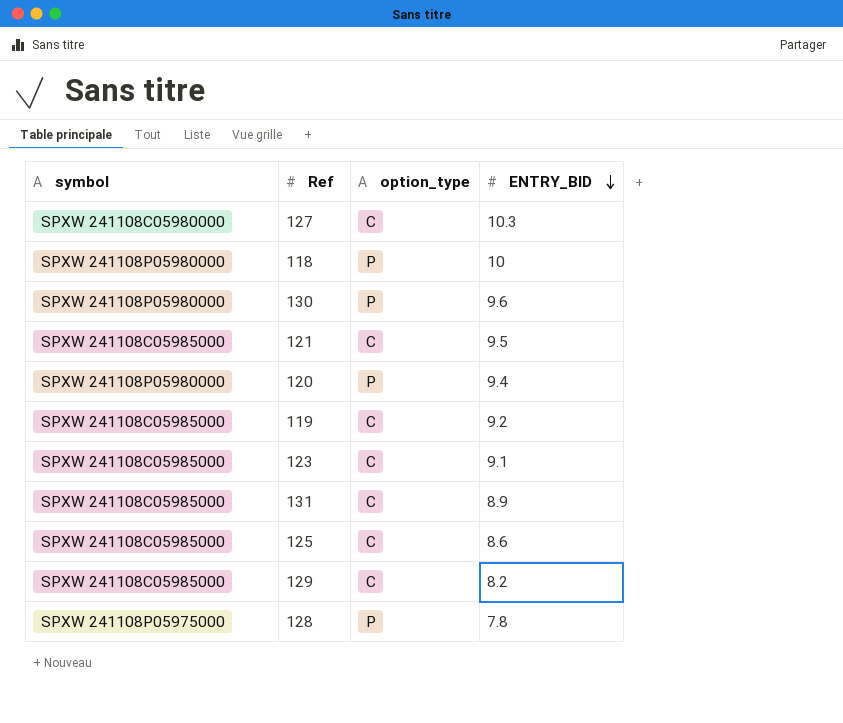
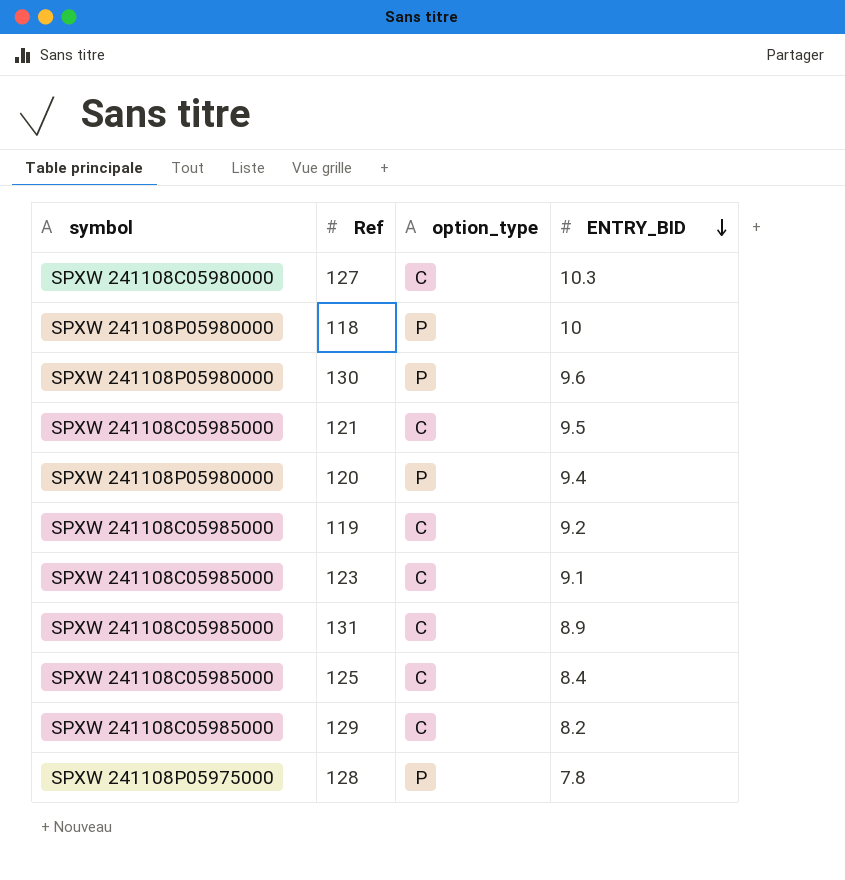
125 | ENTRY_BID: 8.6 -> 8.4

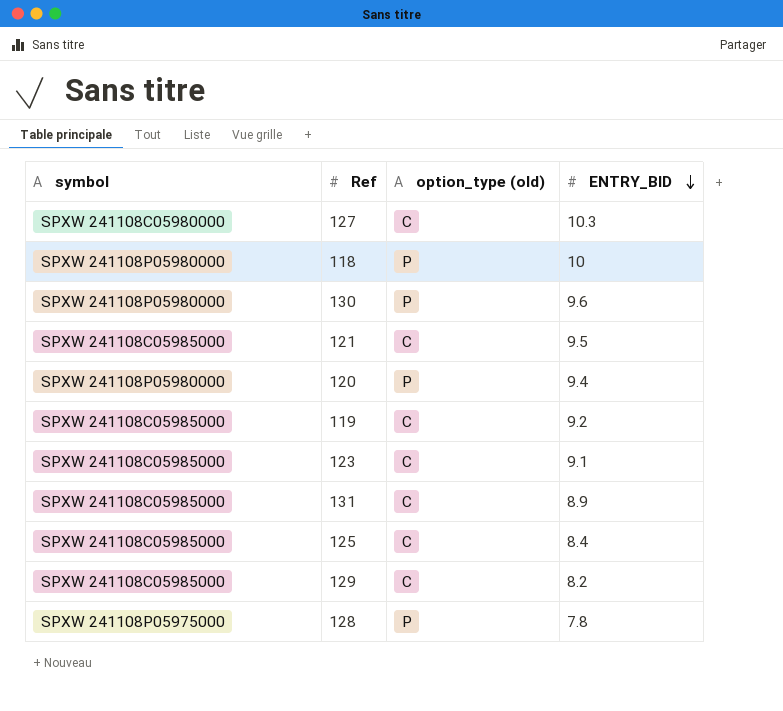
column name: option_type -> option_type (old)

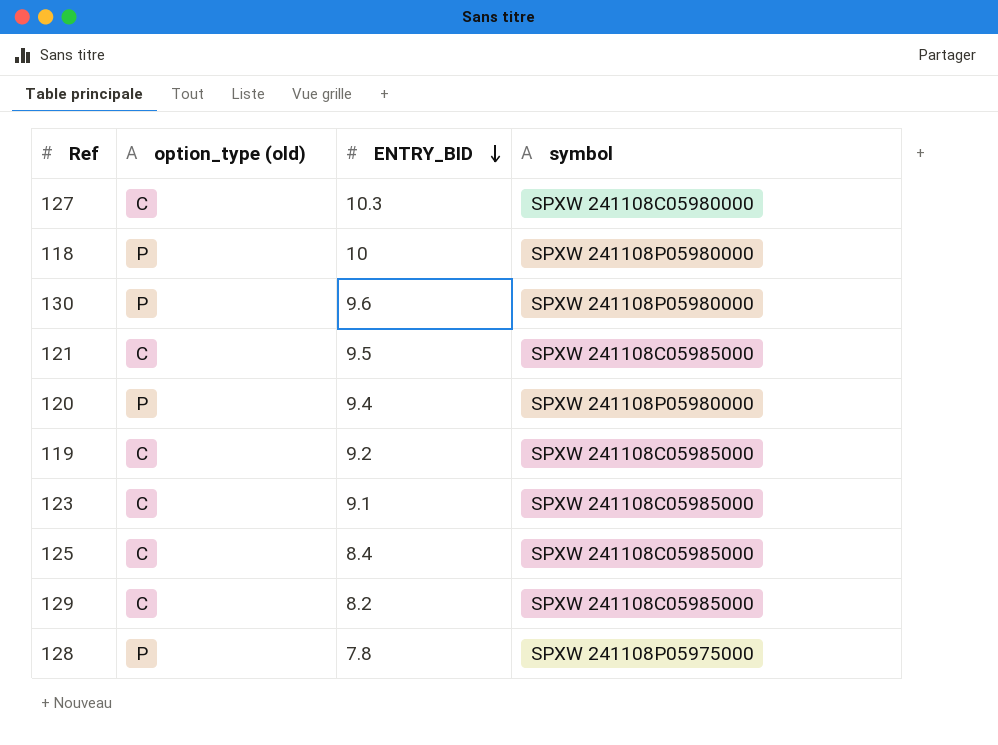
column symbol | position: 1 -> 4
row 131: SPXW 241108C05985000 | C | 8.9 -> none

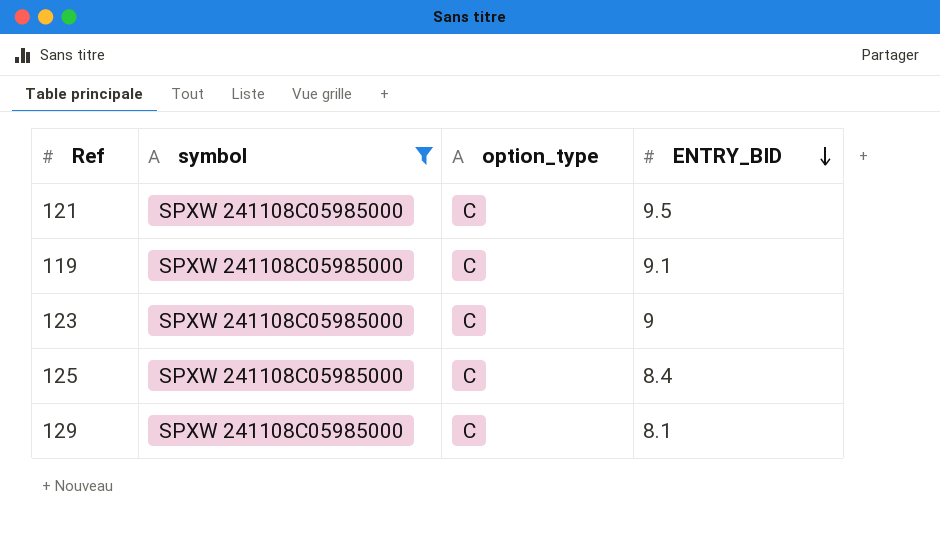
filter: none -> symbol = SPXW 241108C05985000
column symbol | position: 4 -> 2
column name: option_type (old) -> option_type
119 | ENTRY_BID: 9.2 -> 9.1
123 | ENTRY_BID: 9.1 -> 9
129 | ENTRY_BID: 8.2 -> 8.1

